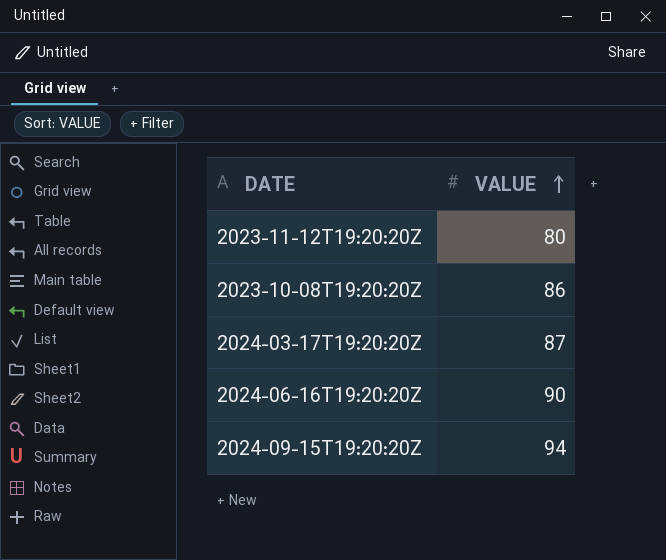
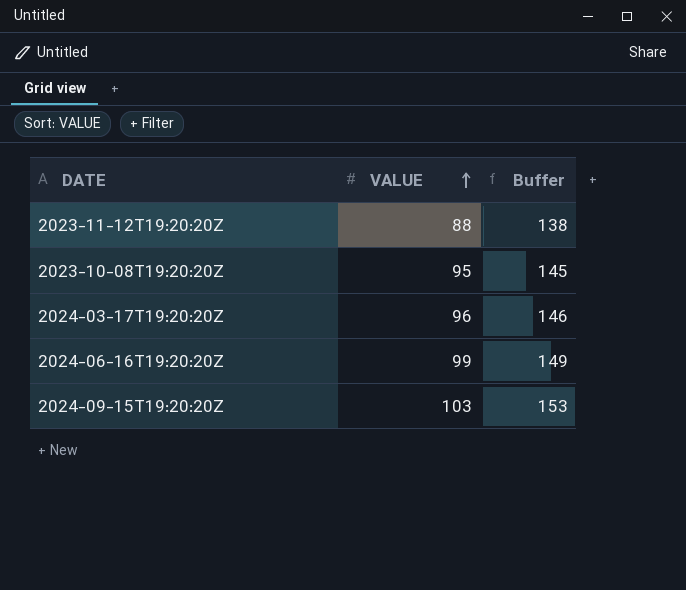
column Buffer | formula: none -> [VALUE] + 50
2023-11-12T19:20:20Z | VALUE: 80 -> 88
2023-10-08T19:20:20Z | VALUE: 86 -> 95
2024-03-17T19:20:20Z | VALUE: 87 -> 96
2024-06-16T19:20:20Z | VALUE: 90 -> 99
2024-09-15T19:20:20Z | VALUE: 94 -> 103

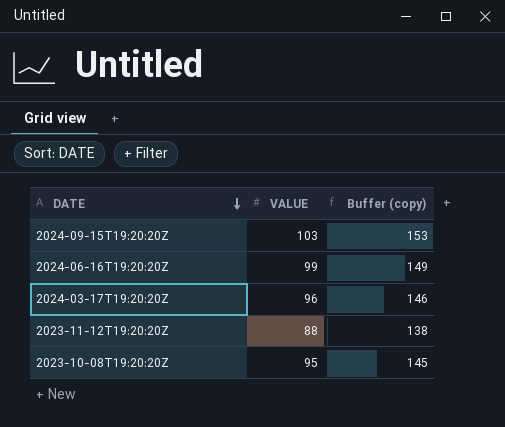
row order: VALUE ascending -> DATE descending
column name: Buffer -> Buffer (copy)

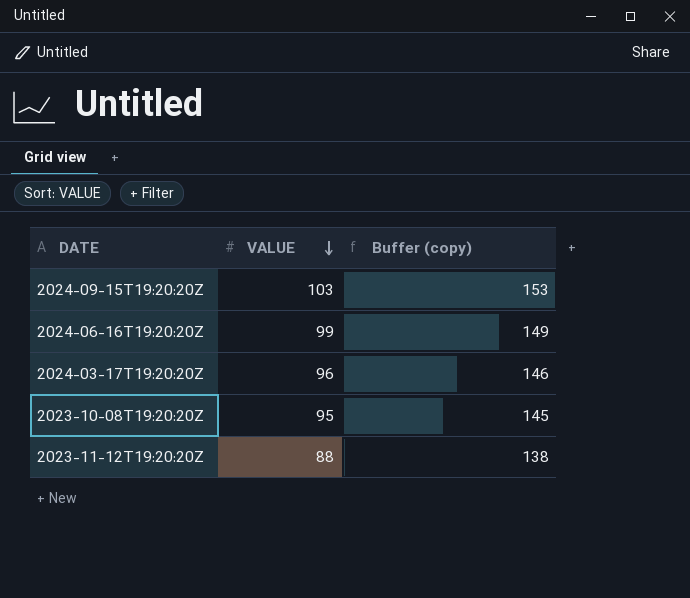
row order: DATE descending -> VALUE descending

